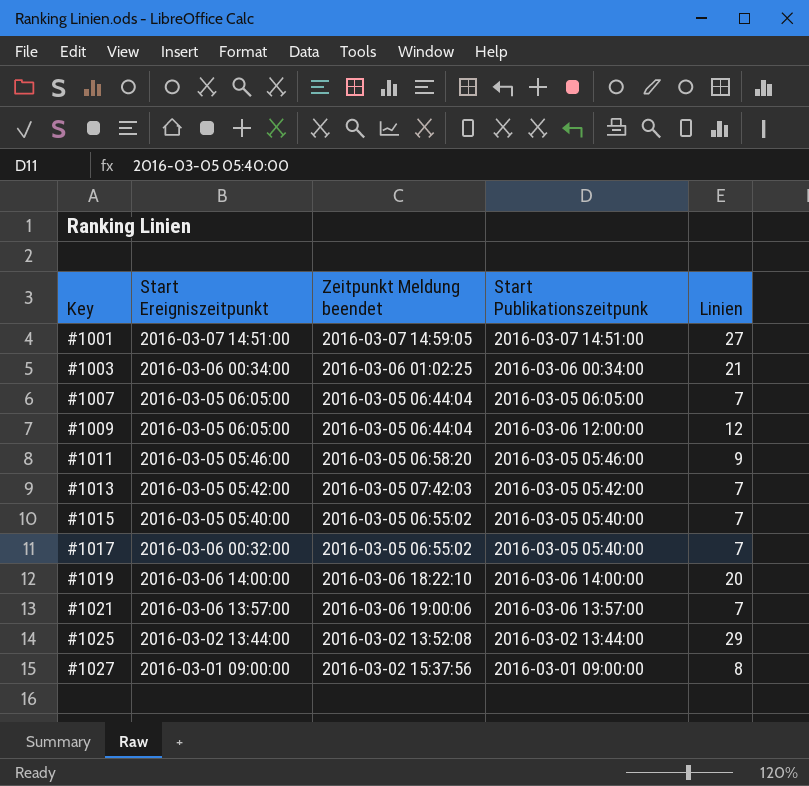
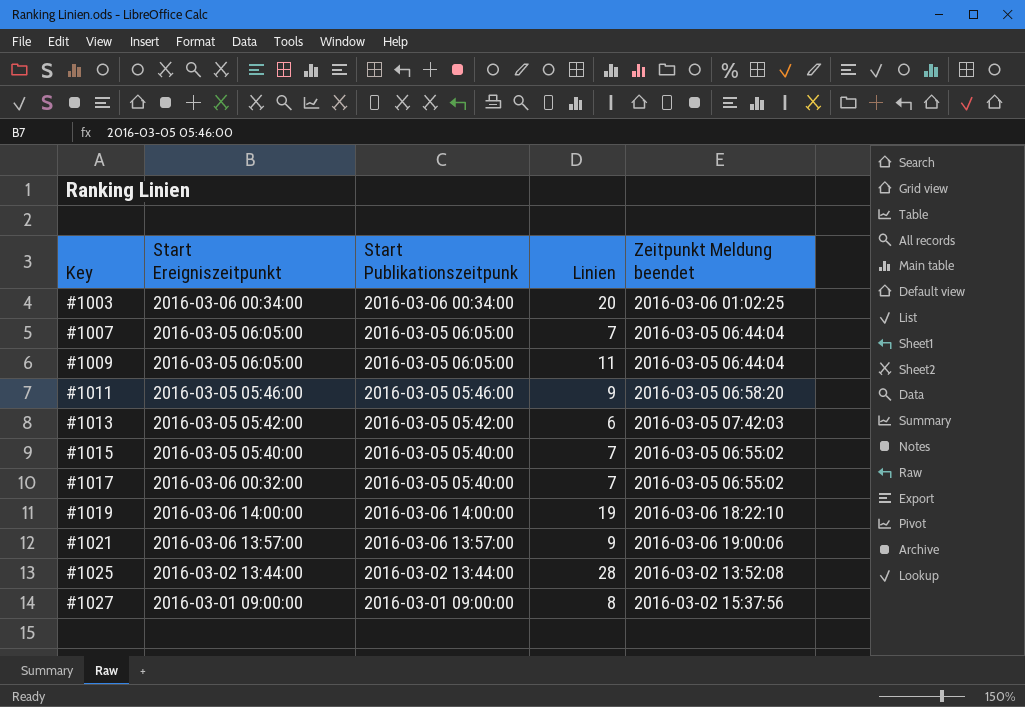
column Zeitpunkt Meldung beendet | position: 3 -> 5
row #1001: 2016-03-07 14:51:00 | 2016-03-07 14:59:05 | 2016-03-07 14:51:00 | 27 -> none
#1003 | Linien: 21 -> 20
#1009 | Start Publikationszeitpunk: 2016-03-06 12:00:00 -> 2016-03-05 06:05:00
#1009 | Linien: 12 -> 11
#1013 | Linien: 7 -> 6
#1019 | Linien: 20 -> 19
#1021 | Linien: 7 -> 9
#1025 | Linien: 29 -> 28

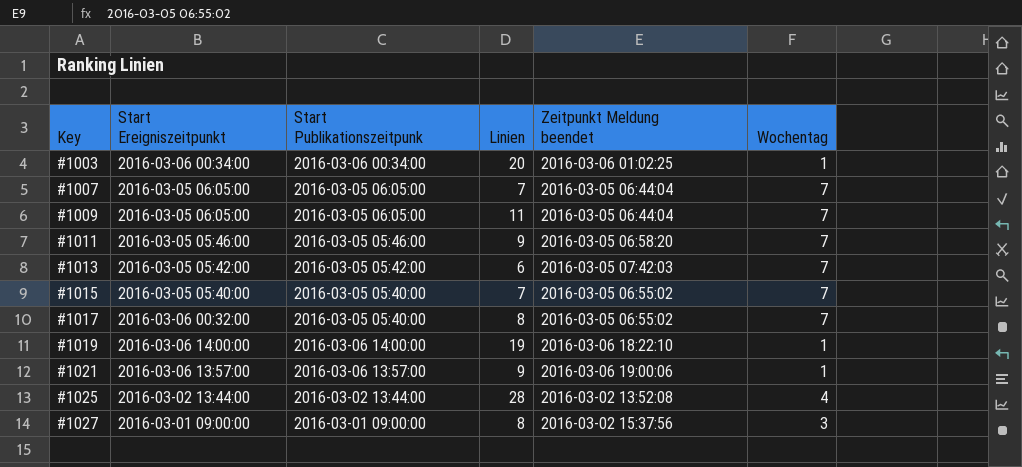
column Wochentag | position: none -> 6
#1017 | Linien: 7 -> 8

